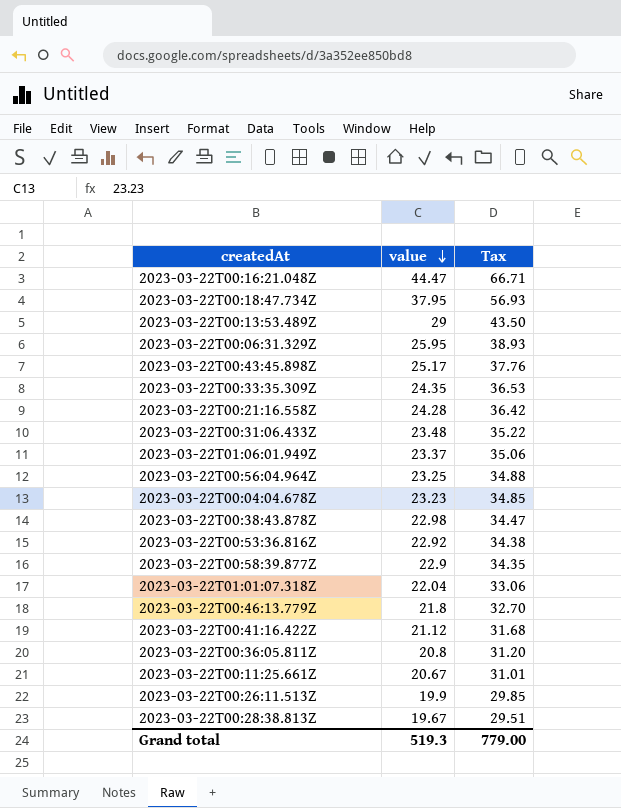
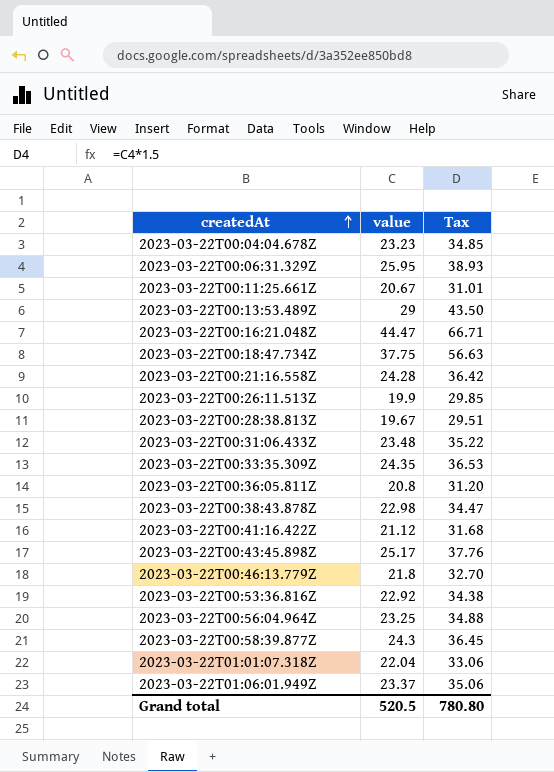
row order: value descending -> createdAt ascending
2023-03-22T00:18:47.734Z | value: 37.95 -> 37.75
2023-03-22T00:18:47.734Z | Tax: 56.93 -> 56.63
2023-03-22T00:58:39.877Z | value: 22.9 -> 24.3
2023-03-22T00:58:39.877Z | Tax: 34.35 -> 36.45
Grand total | value: 519.3 -> 520.5
Grand total | Tax: 779.00 -> 780.80

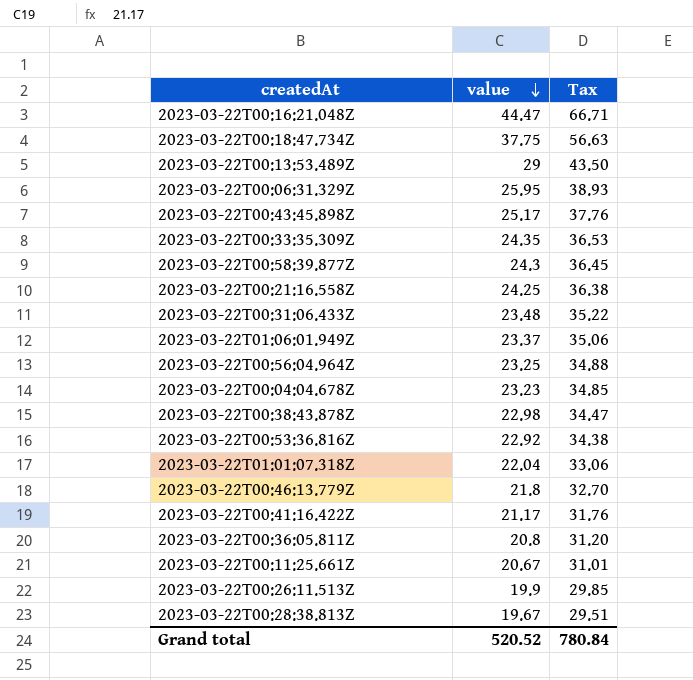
row order: createdAt ascending -> value descending
2023-03-22T00:21:16.558Z | value: 24.28 -> 24.25
2023-03-22T00:21:16.558Z | Tax: 36.42 -> 36.38
2023-03-22T00:41:16.422Z | value: 21.12 -> 21.17
2023-03-22T00:41:16.422Z | Tax: 31.68 -> 31.76
Grand total | value: 520.5 -> 520.52
Grand total | Tax: 780.80 -> 780.84

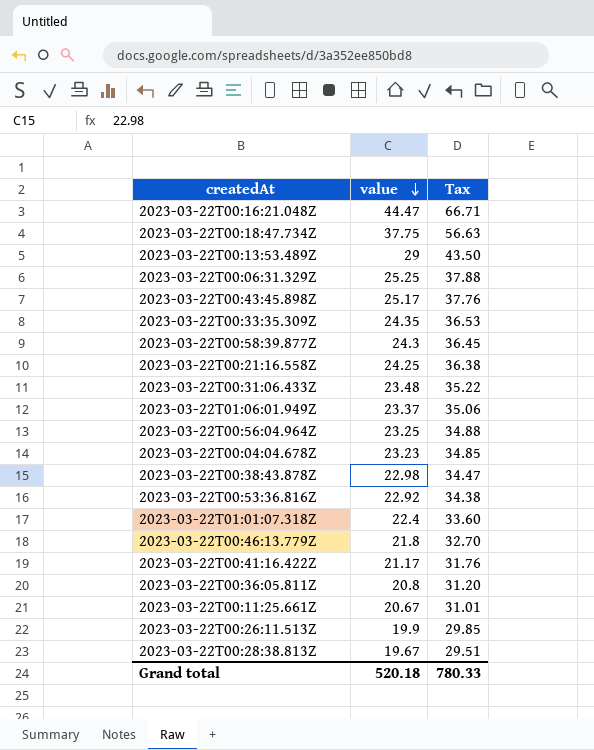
2023-03-22T00:06:31.329Z | value: 25.95 -> 25.25
2023-03-22T00:06:31.329Z | Tax: 38.93 -> 37.88
2023-03-22T01:01:07.318Z | value: 22.04 -> 22.4
2023-03-22T01:01:07.318Z | Tax: 33.06 -> 33.60
Grand total | value: 520.52 -> 520.18
Grand total | Tax: 780.84 -> 780.33

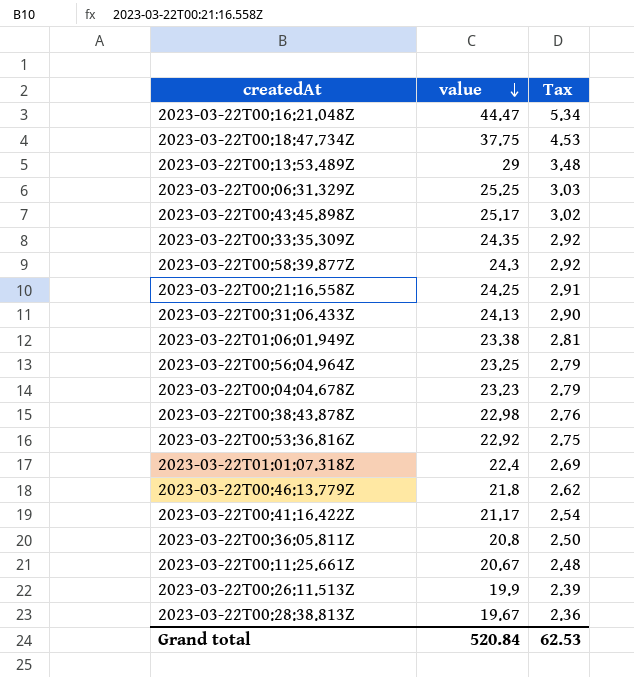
column Tax | formula: [value] * 1.5 -> [value] * 0.12
2023-03-22T00:31:06.433Z | value: 23.48 -> 24.13
2023-03-22T01:06:01.949Z | value: 23.37 -> 23.38
Grand total | value: 520.18 -> 520.84
Grand total | Tax: 780.33 -> 62.53

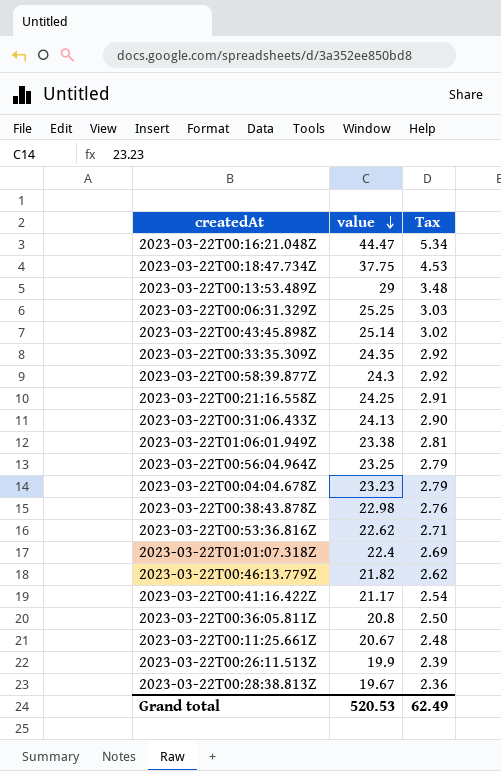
2023-03-22T00:43:45.898Z | value: 25.17 -> 25.14
2023-03-22T00:53:36.816Z | value: 22.92 -> 22.62
2023-03-22T00:53:36.816Z | Tax: 2.75 -> 2.71
2023-03-22T00:46:13.779Z | value: 21.8 -> 21.82
Grand total | value: 520.84 -> 520.53
Grand total | Tax: 62.53 -> 62.49

